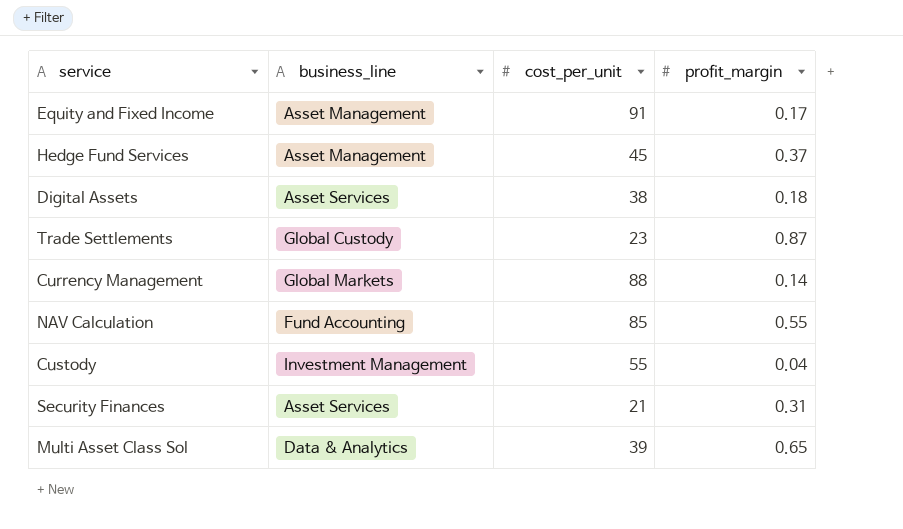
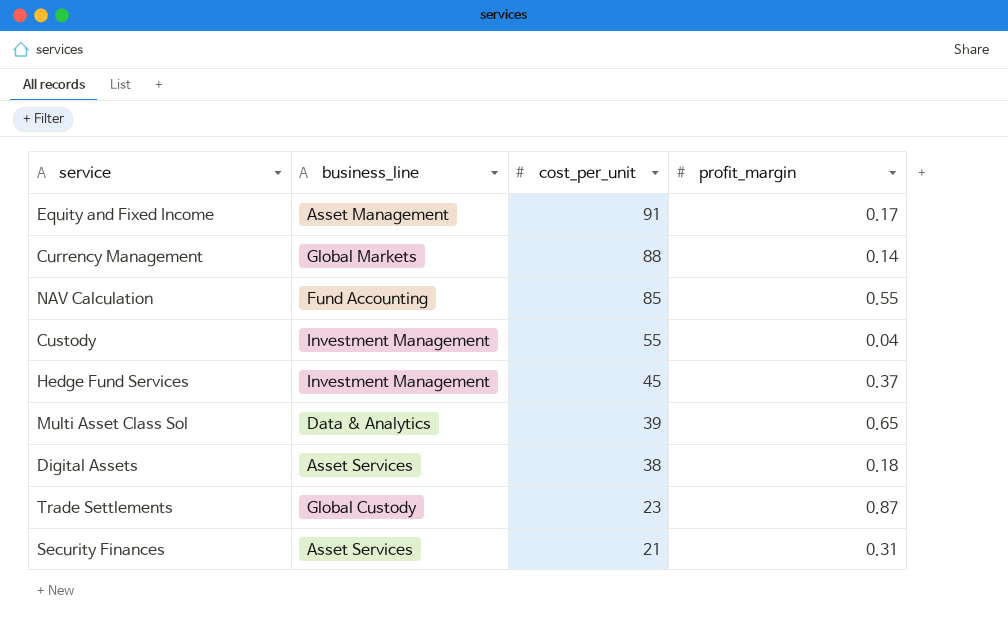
row order: none -> cost_per_unit descending
Hedge Fund Services | business_line: Asset Management -> Investment Management

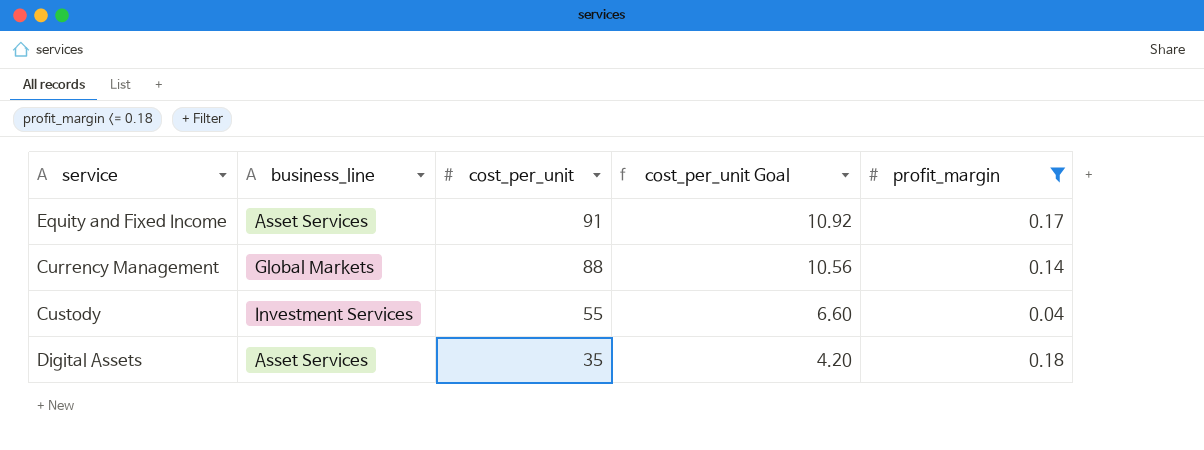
filter: none -> profit_margin <= 0.18
column cost_per_unit Goal | formula: none -> [cost_per_unit] * 0.12
Equity and Fixed Income | business_line: Asset Management -> Asset Services
Custody | business_line: Investment Management -> Investment Services
Digital Assets | cost_per_unit: 38 -> 35

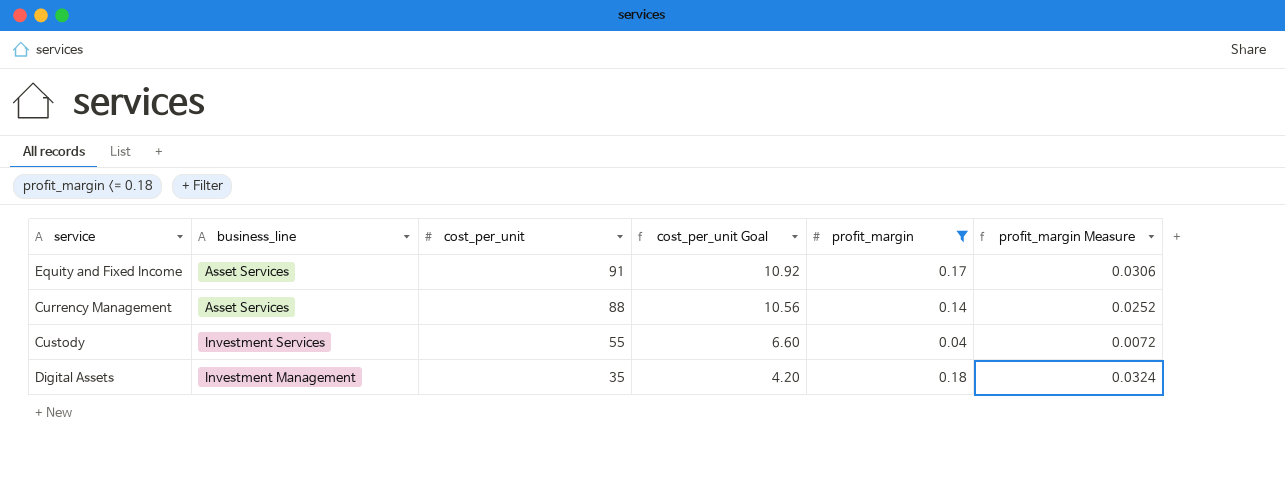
column profit_margin Measure | formula: none -> [profit_margin] * 0.18
Currency Management | business_line: Global Markets -> Asset Services
Digital Assets | business_line: Asset Services -> Investment Management

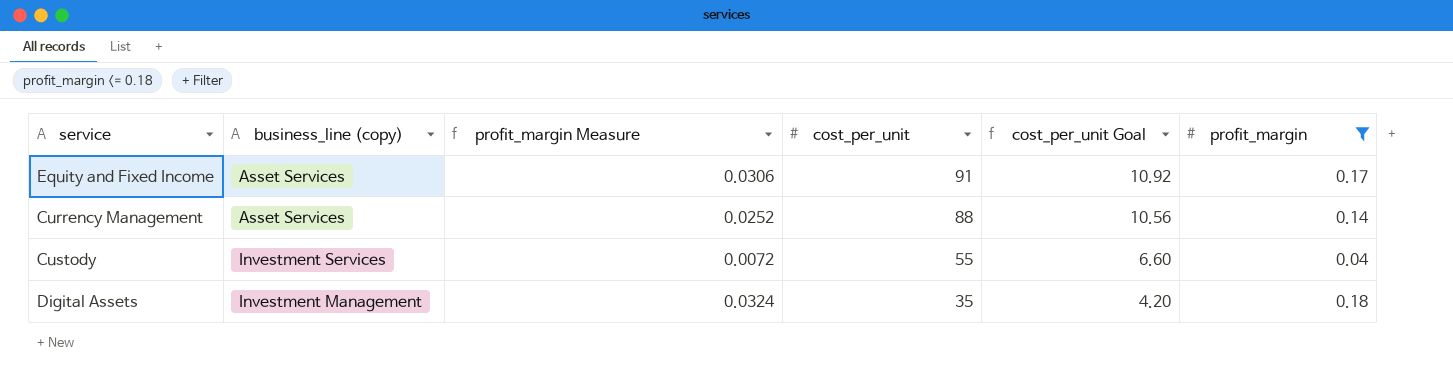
column name: business_line -> business_line (copy)
column profit_margin Measure | position: 6 -> 3

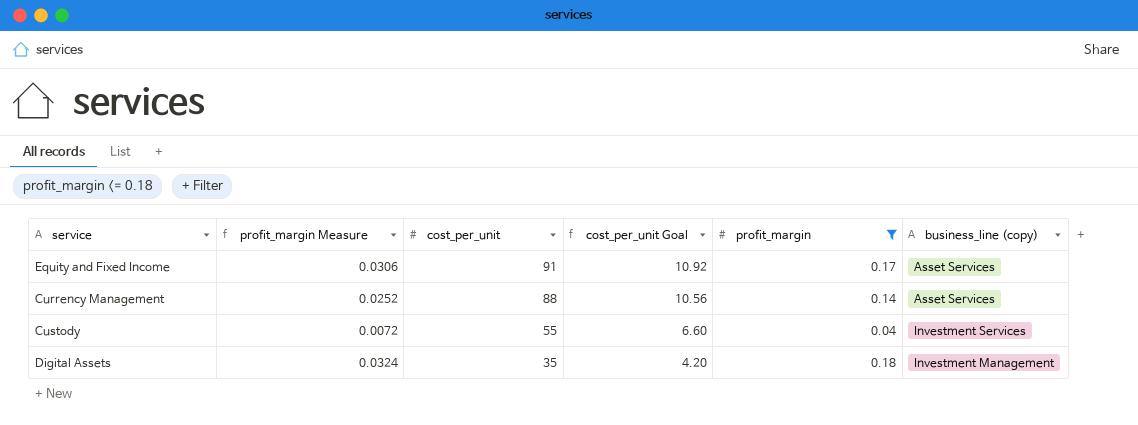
column business_line (copy) | position: 2 -> 6

